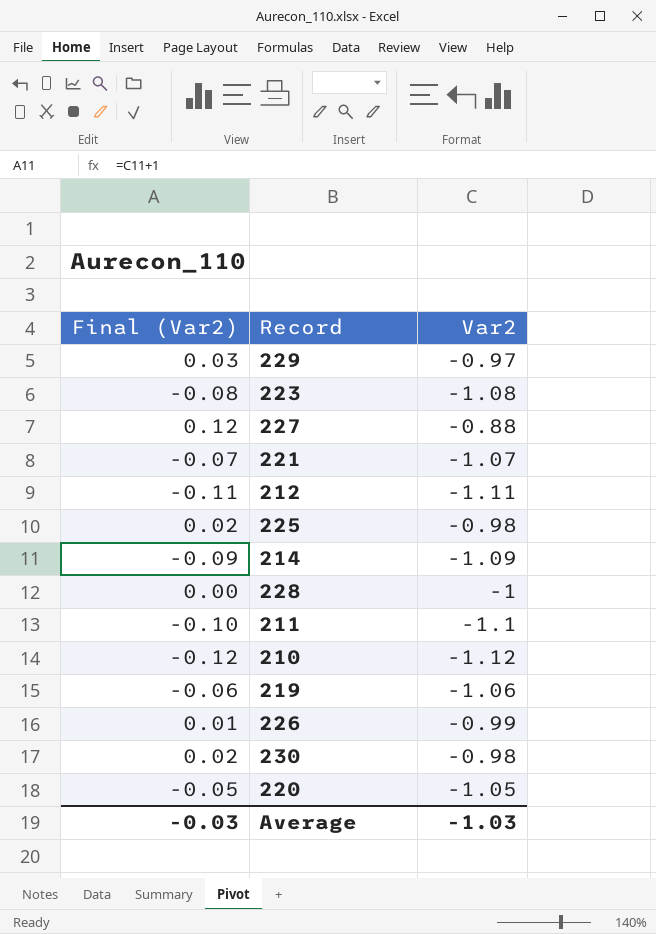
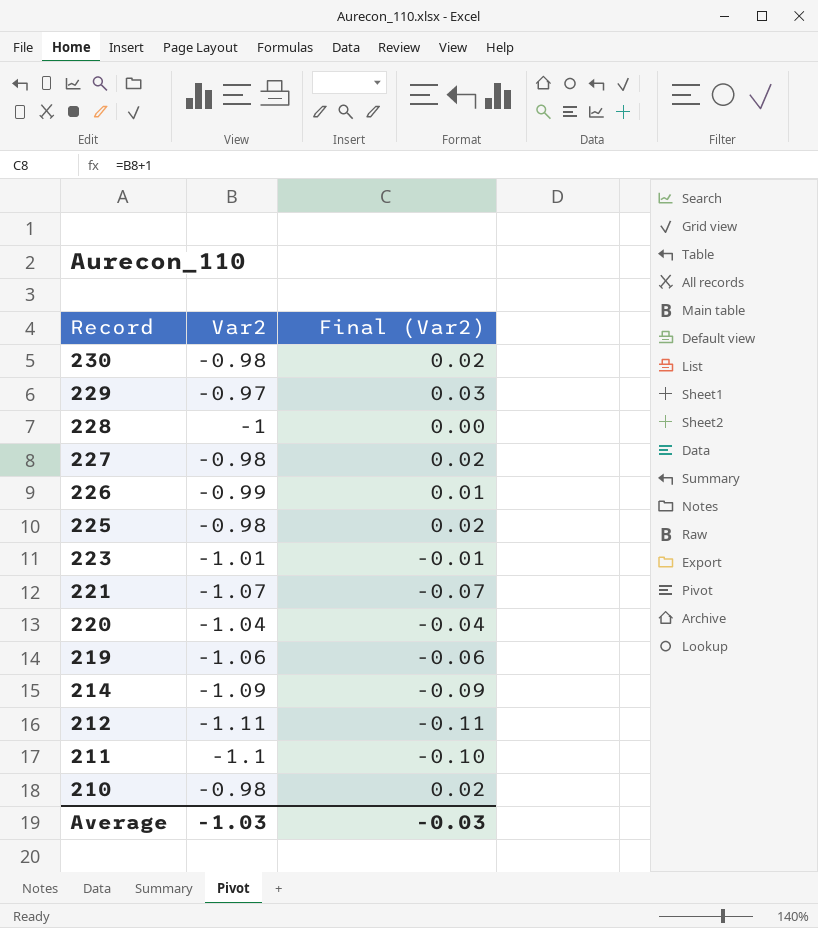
row order: none -> Record descending
column Final (Var2) | position: 1 -> 3
227 | Var2: -0.88 -> -0.98
227 | Final (Var2): 0.12 -> 0.02
223 | Var2: -1.08 -> -1.01
223 | Final (Var2): -0.08 -> -0.01
220 | Var2: -1.05 -> -1.04
220 | Final (Var2): -0.05 -> -0.04
210 | Var2: -1.12 -> -0.98
210 | Final (Var2): -0.12 -> 0.02

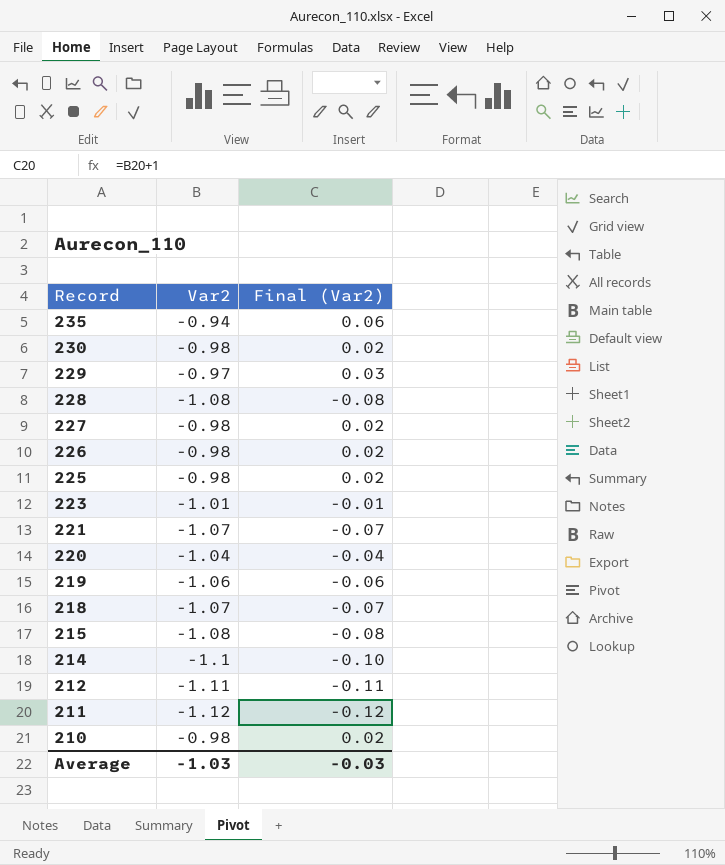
row 235: none -> -0.94 | 0.06
228 | Var2: -1 -> -1.08
228 | Final (Var2): 0.00 -> -0.08
226 | Var2: -0.99 -> -0.98
226 | Final (Var2): 0.01 -> 0.02
row 218: none -> -1.07 | -0.07
row 215: none -> -1.08 | -0.08
214 | Var2: -1.09 -> -1.1
214 | Final (Var2): -0.09 -> -0.10
211 | Var2: -1.1 -> -1.12
211 | Final (Var2): -0.10 -> -0.12

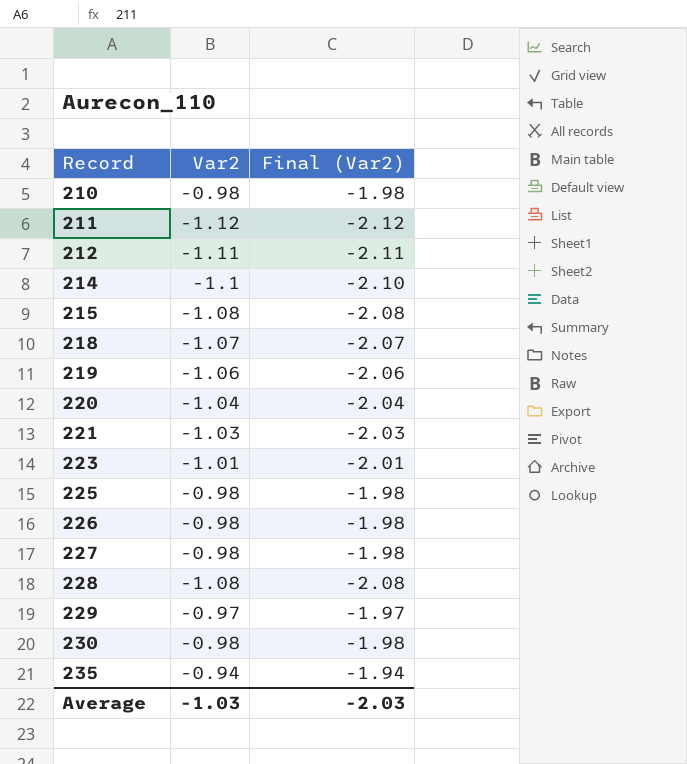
row order: Record descending -> Record ascending
column Final (Var2) | formula: [Var2] + 1 -> [Var2] - 1
221 | Var2: -1.07 -> -1.03
Average | Final (Var2): -0.03 -> -2.03

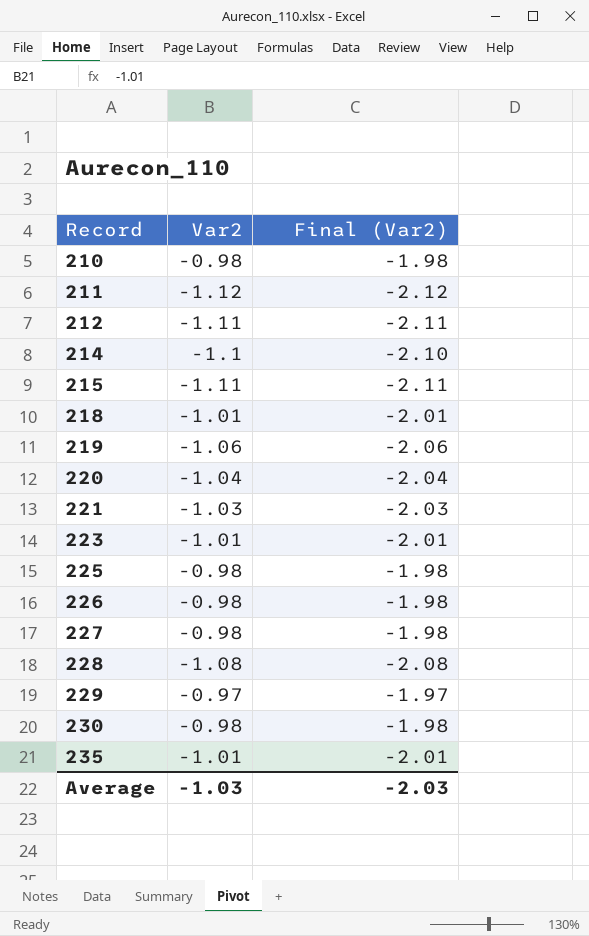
215 | Var2: -1.08 -> -1.11
215 | Final (Var2): -2.08 -> -2.11
218 | Var2: -1.07 -> -1.01
218 | Final (Var2): -2.07 -> -2.01
235 | Var2: -0.94 -> -1.01
235 | Final (Var2): -1.94 -> -2.01

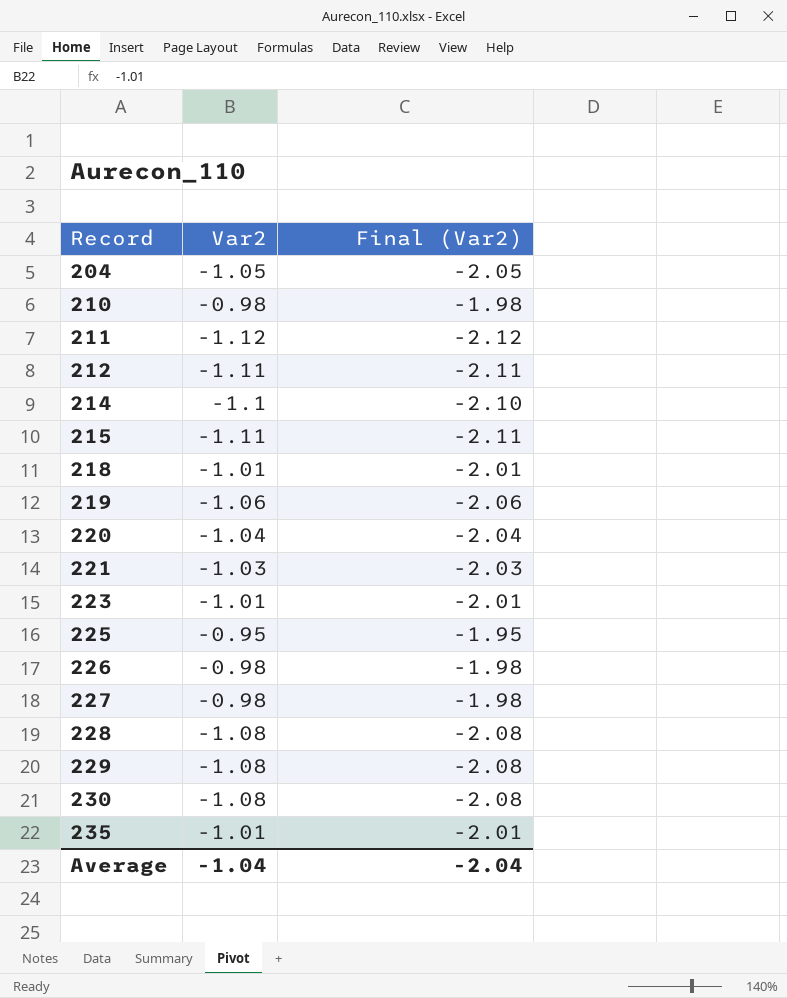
row 204: none -> -1.05 | -2.05
225 | Var2: -0.98 -> -0.95
225 | Final (Var2): -1.98 -> -1.95
229 | Var2: -0.97 -> -1.08
229 | Final (Var2): -1.97 -> -2.08
230 | Var2: -0.98 -> -1.08
230 | Final (Var2): -1.98 -> -2.08
Average | Var2: -1.03 -> -1.04
Average | Final (Var2): -2.03 -> -2.04

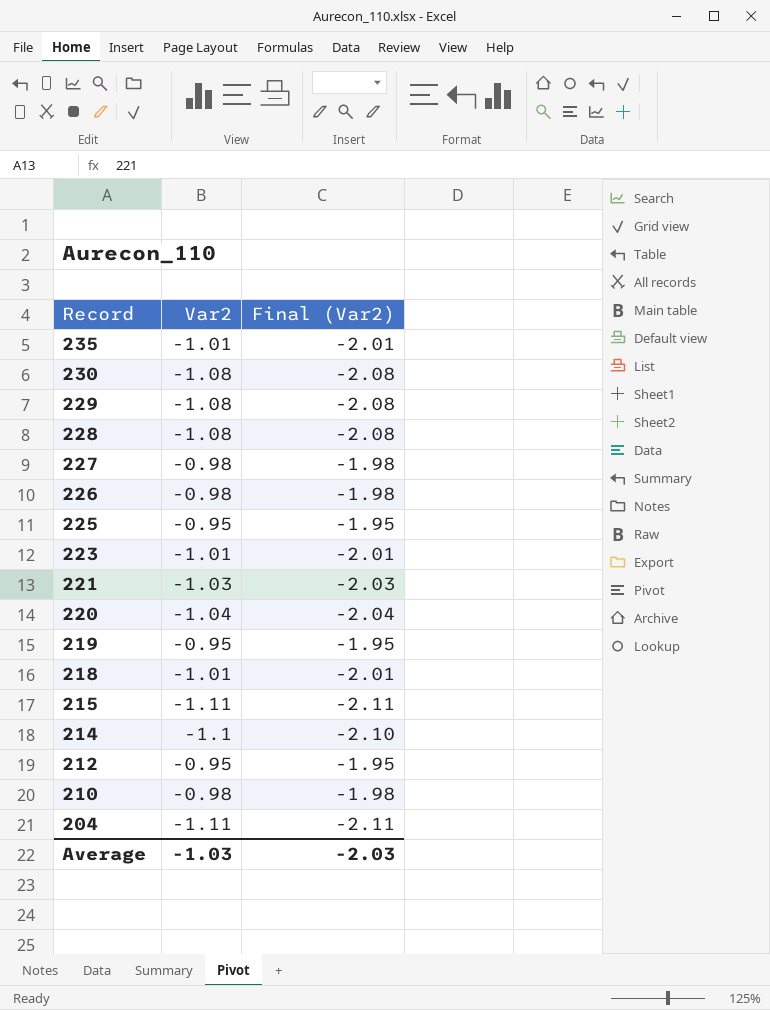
row order: Record ascending -> Record descending
row 211: -1.12 | -2.12 -> none
219 | Var2: -1.06 -> -0.95
219 | Final (Var2): -2.06 -> -1.95
212 | Var2: -1.11 -> -0.95
212 | Final (Var2): -2.11 -> -1.95
204 | Var2: -1.05 -> -1.11
204 | Final (Var2): -2.05 -> -2.11
Average | Var2: -1.04 -> -1.03
Average | Final (Var2): -2.04 -> -2.03

